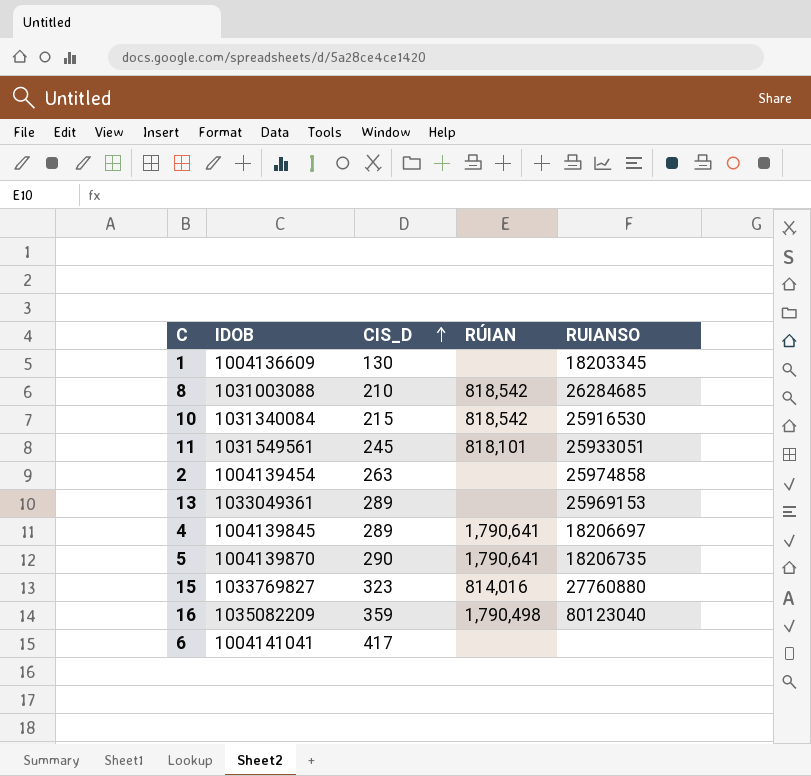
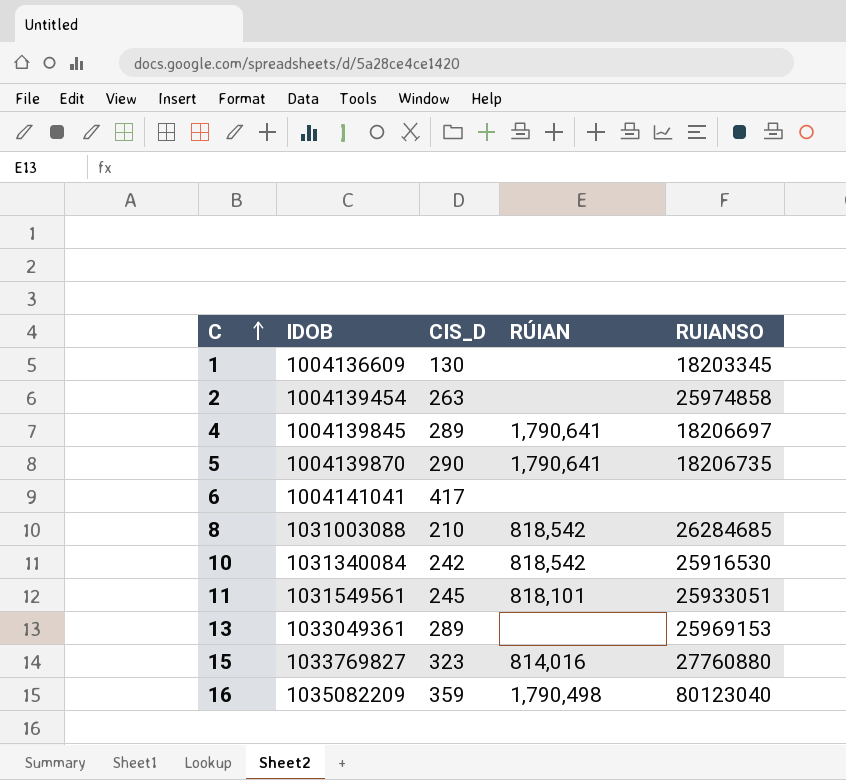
row order: CIS_D ascending -> C ascending
10 | CIS_D: 215 -> 242

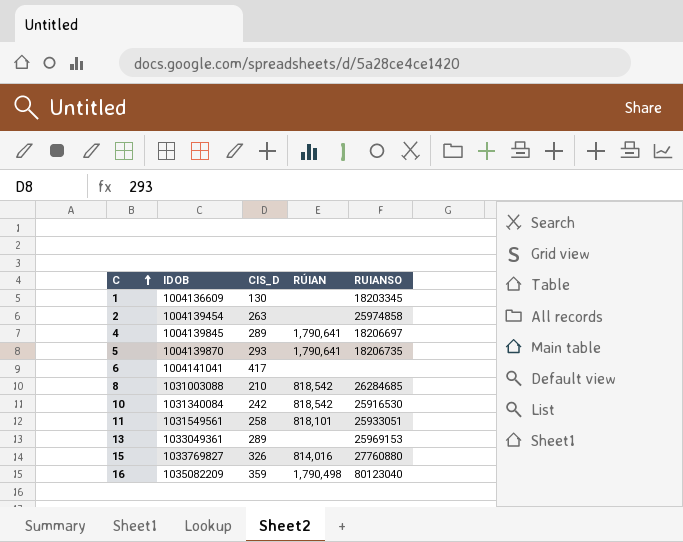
5 | CIS_D: 290 -> 293
11 | CIS_D: 245 -> 258
15 | CIS_D: 323 -> 326

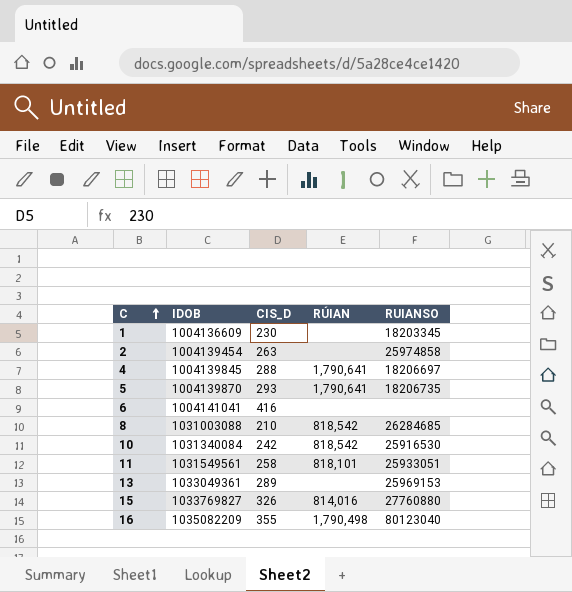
1 | CIS_D: 130 -> 230
4 | CIS_D: 289 -> 288
6 | CIS_D: 417 -> 416
16 | CIS_D: 359 -> 355

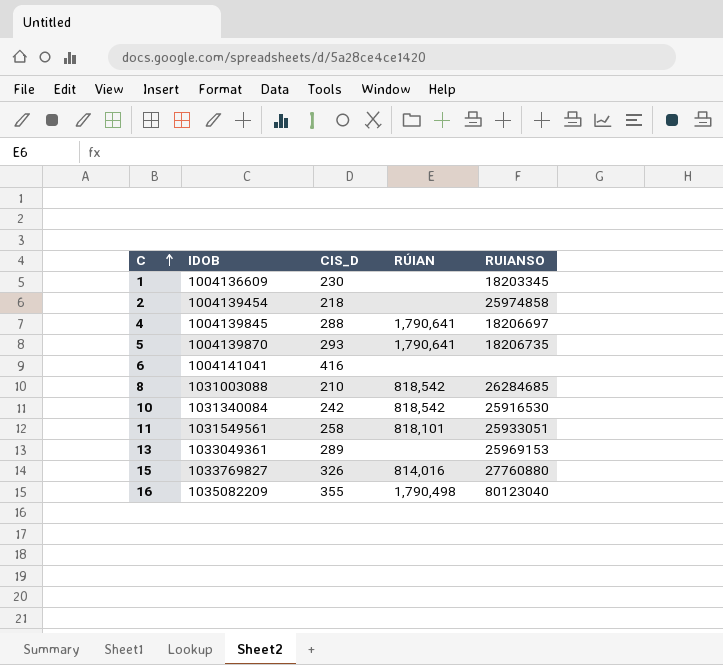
2 | CIS_D: 263 -> 218

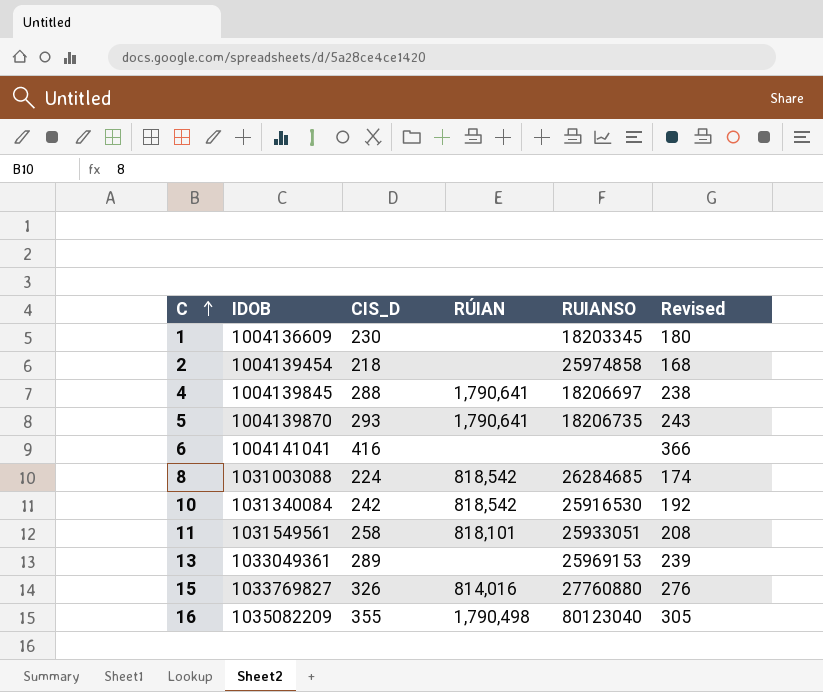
column Revised | formula: none -> [CIS_D] - 50
8 | CIS_D: 210 -> 224

